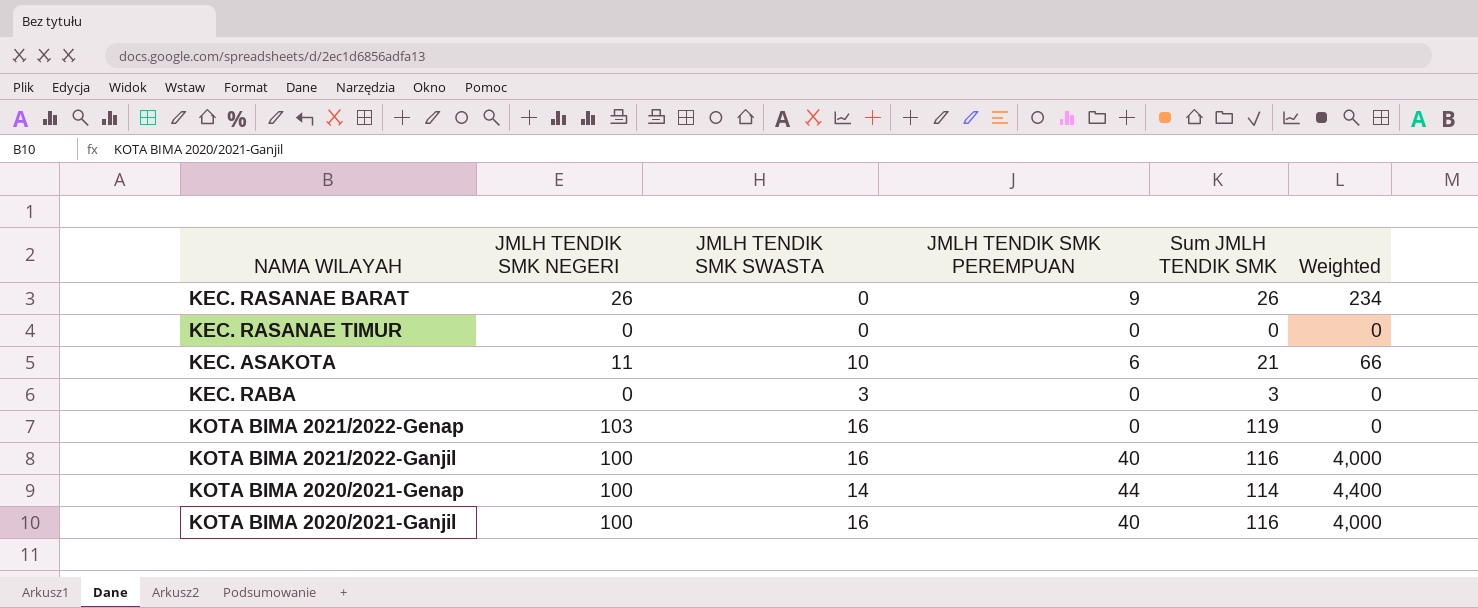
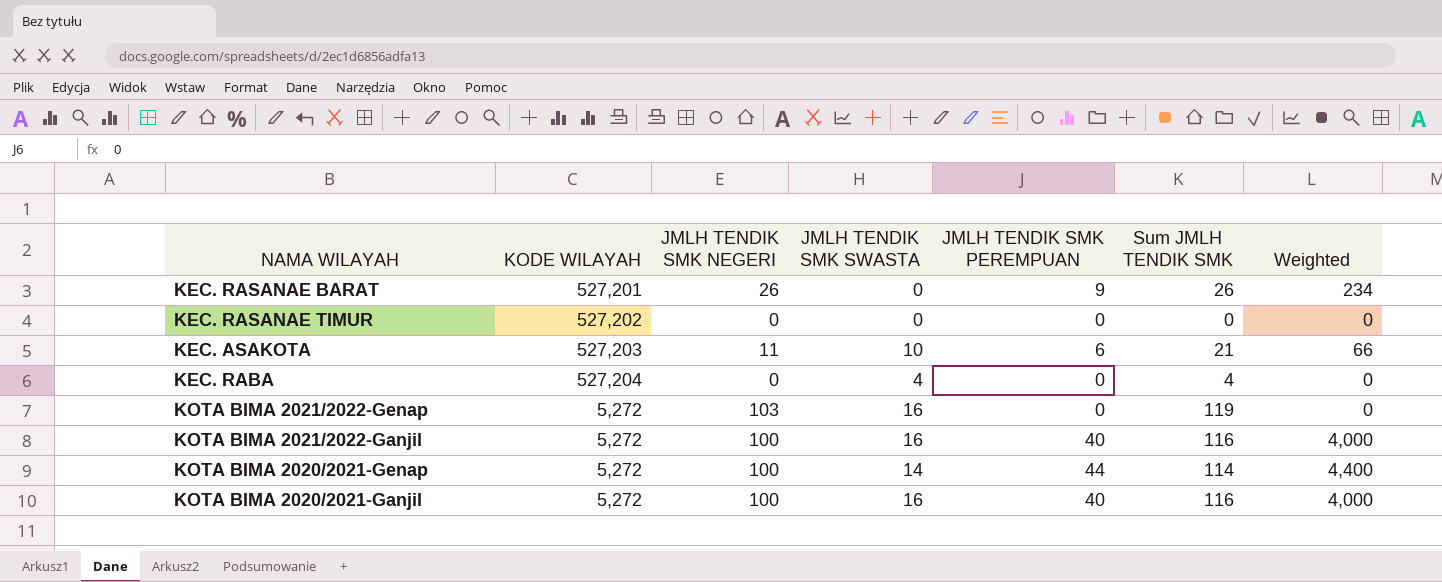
column KODE WILAYAH | position: none -> 2
KEC. RABA | JMLH TENDIK SMK SWASTA: 3 -> 4
KEC. RABA | Sum JMLH TENDIK SMK: 3 -> 4

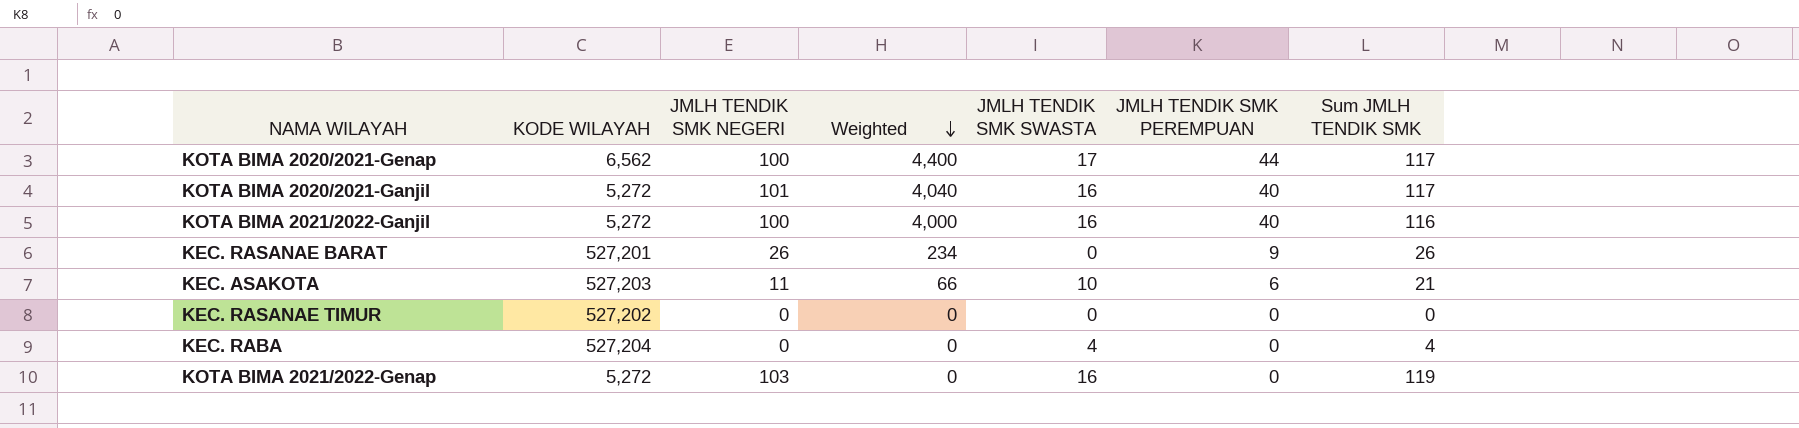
row order: none -> Weighted descending
column Weighted | position: 7 -> 4
KOTA BIMA 2020/2021-Genap | KODE WILAYAH: 5,272 -> 6,562
KOTA BIMA 2020/2021-Genap | JMLH TENDIK SMK SWASTA: 14 -> 17
KOTA BIMA 2020/2021-Genap | Sum JMLH TENDIK SMK: 114 -> 117
KOTA BIMA 2020/2021-Ganjil | JMLH TENDIK SMK NEGERI: 100 -> 101
KOTA BIMA 2020/2021-Ganjil | Weighted: 4,000 -> 4,040
KOTA BIMA 2020/2021-Ganjil | Sum JMLH TENDIK SMK: 116 -> 117

